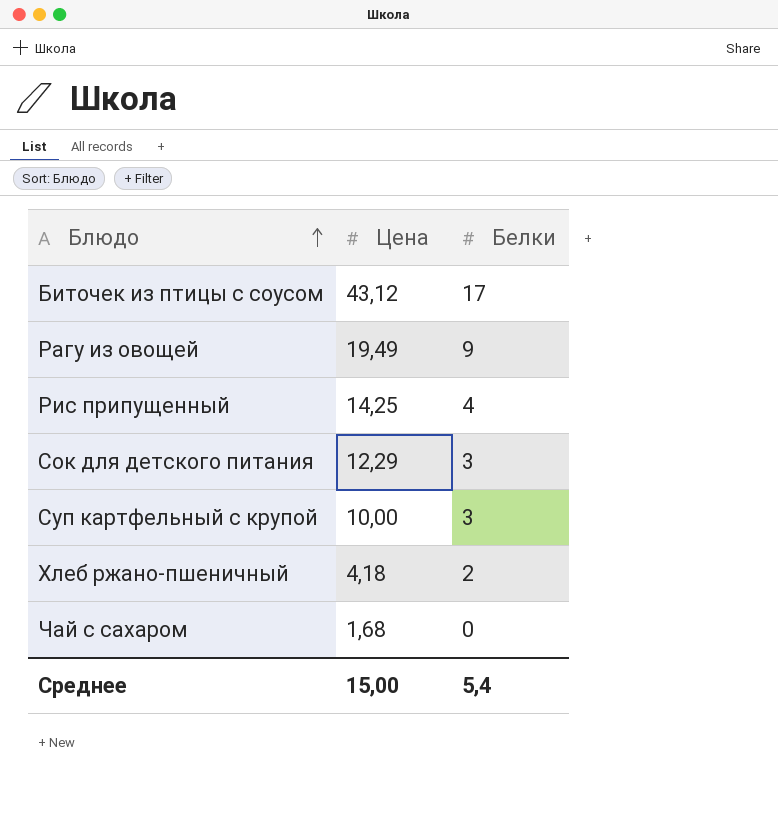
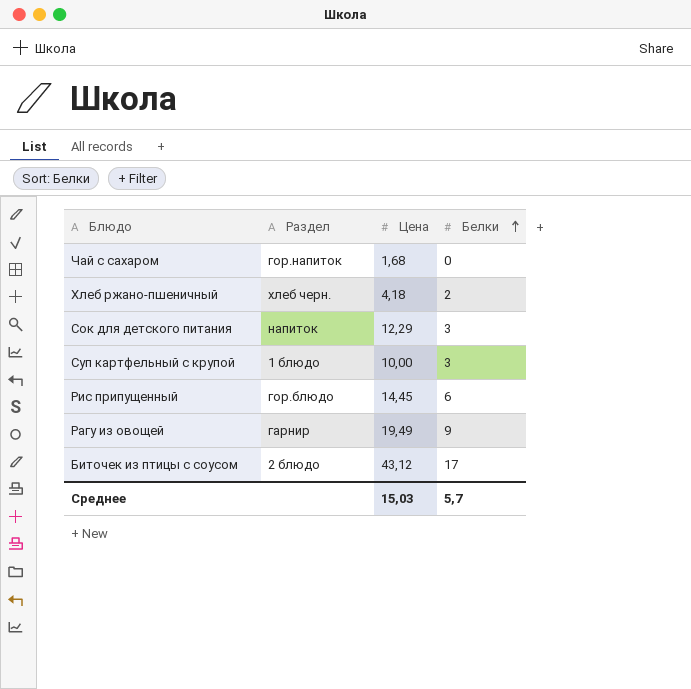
row order: Блюдо ascending -> Белки ascending
column Раздел | position: none -> 2
Рис припущенный | Цена: 14,25 -> 14,45
Рис припущенный | Белки: 4 -> 6
Среднее | Цена: 15,00 -> 15,03
Среднее | Белки: 5,4 -> 5,7

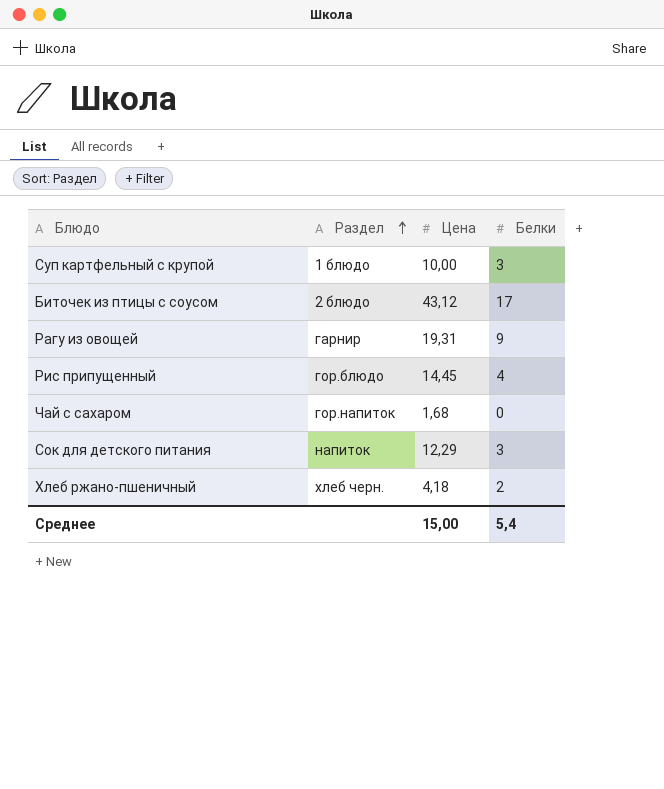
row order: Белки ascending -> Раздел ascending
Рагу из овощей | Цена: 19,49 -> 19,31
Рис припущенный | Белки: 6 -> 4
Среднее | Цена: 15,03 -> 15,00
Среднее | Белки: 5,7 -> 5,4

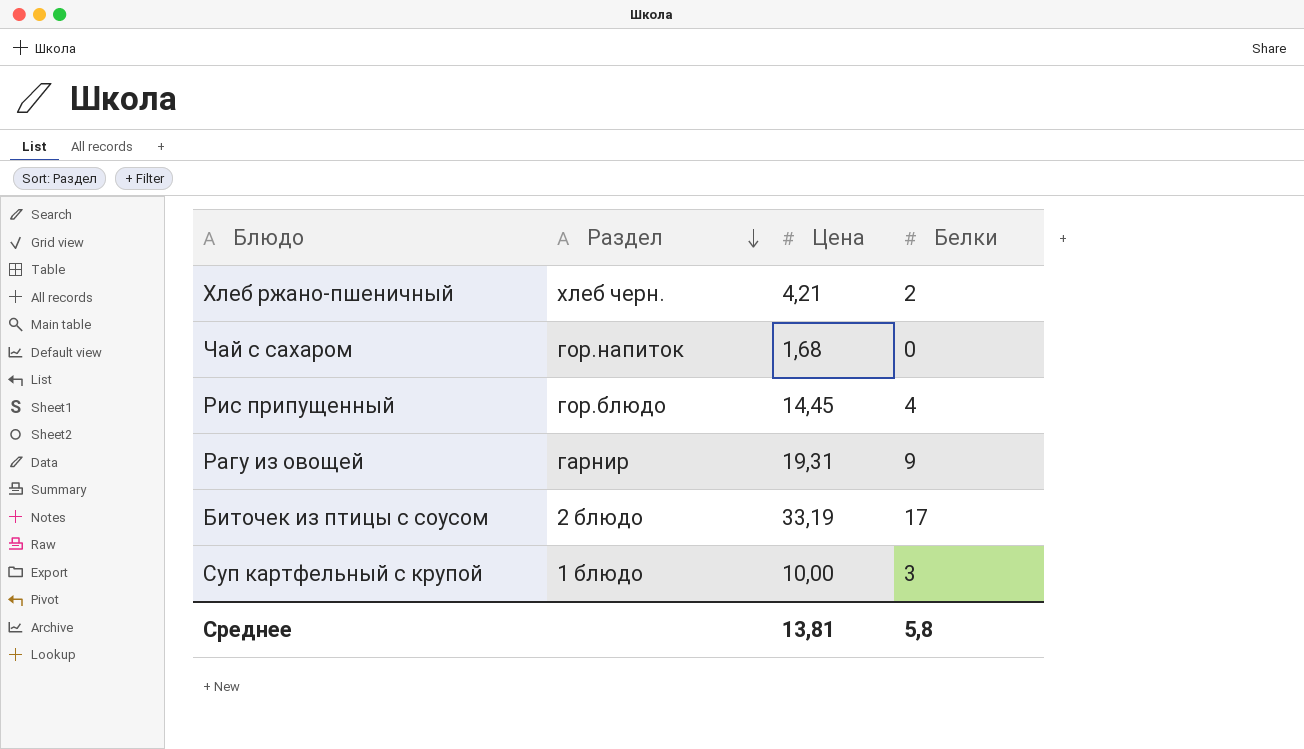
row order: Раздел ascending -> Раздел descending
row Сок для детского питания: напиток | 12,29 | 3 -> none
Хлеб ржано-пшеничный | Цена: 4,18 -> 4,21
Биточек из птицы с соусом | Цена: 43,12 -> 33,19
Среднее | Цена: 15,00 -> 13,81
Среднее | Белки: 5,4 -> 5,8

